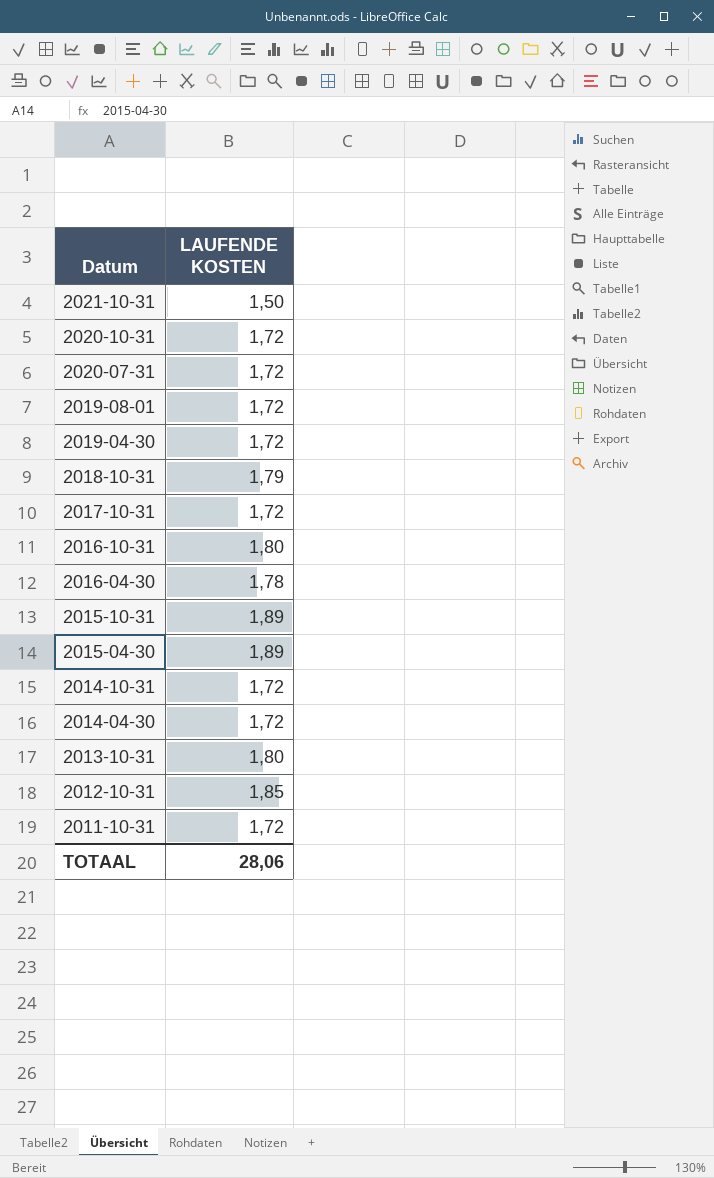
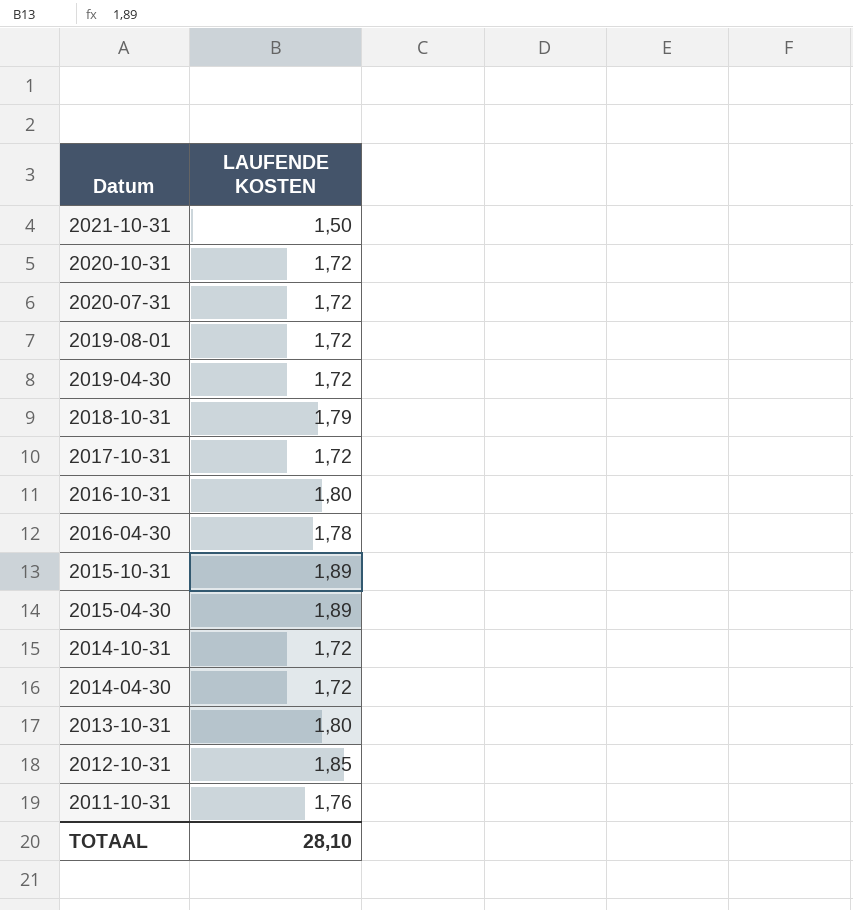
2011-10-31 | LAUFENDE KOSTEN: 1,72 -> 1,76
TOTAAL | LAUFENDE KOSTEN: 28,06 -> 28,10

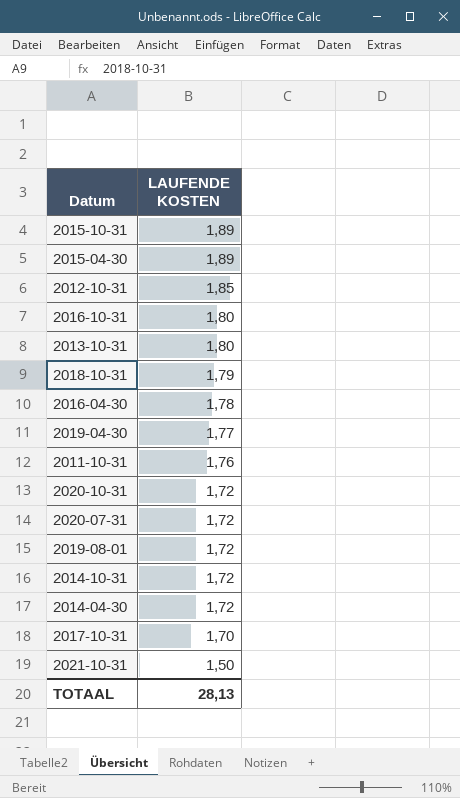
row order: Datum descending -> LAUFENDE KOSTEN descending
2019-04-30 | LAUFENDE KOSTEN: 1,72 -> 1,77
2017-10-31 | LAUFENDE KOSTEN: 1,72 -> 1,70
TOTAAL | LAUFENDE KOSTEN: 28,10 -> 28,13

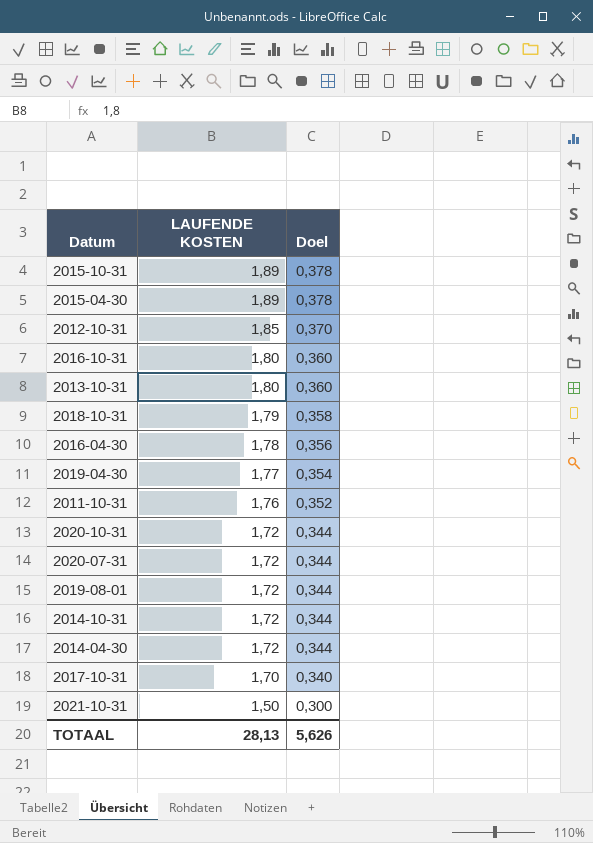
column Doel | formula: none -> [LAUFENDE KOSTEN] * 0,2

